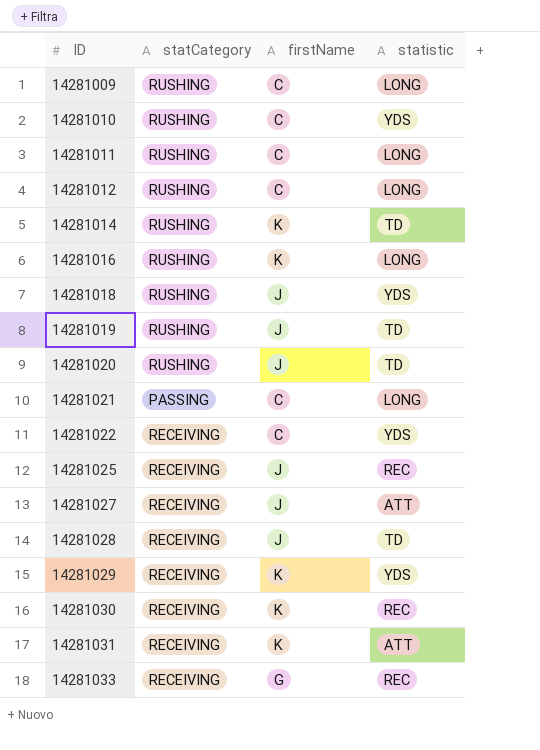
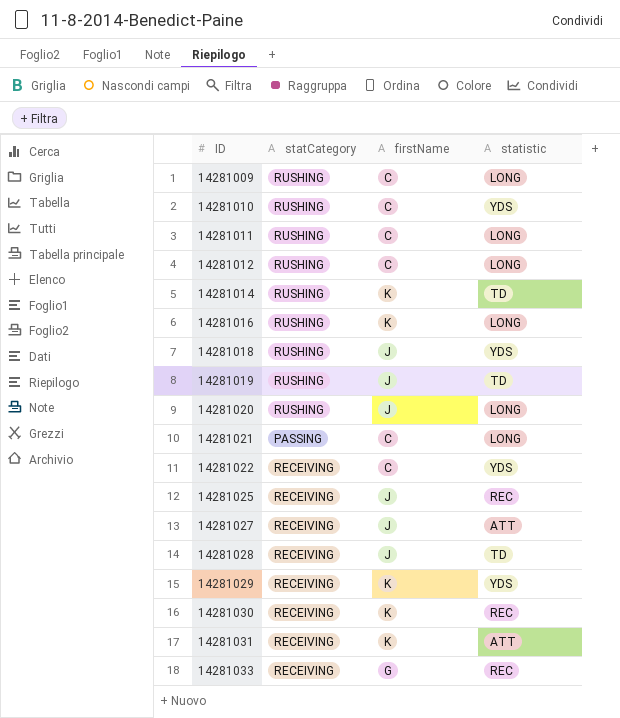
14281020 | statistic: TD -> LONG

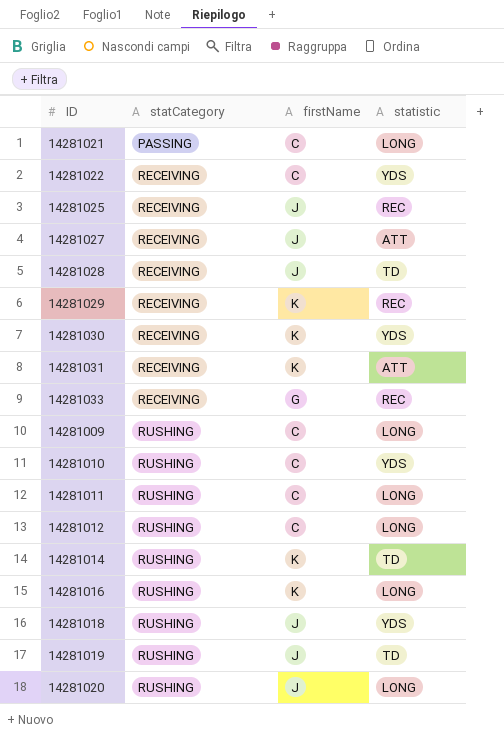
row order: ID ascending -> statCategory ascending
14281029 | statistic: YDS -> REC
14281030 | statistic: REC -> YDS

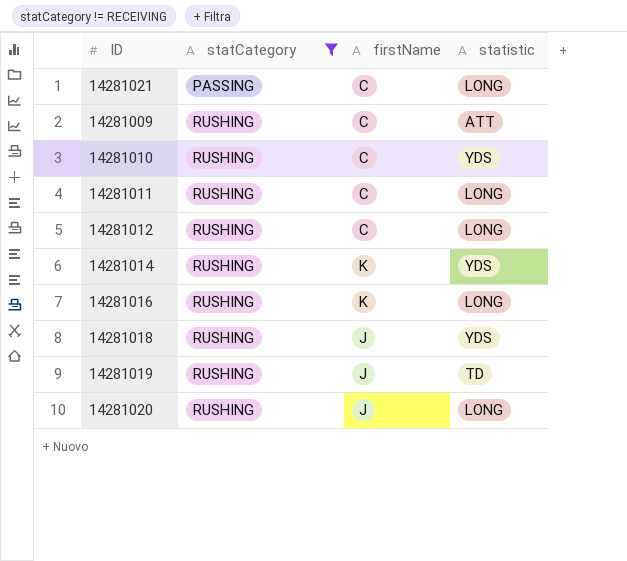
filter: none -> statCategory != RECEIVING
14281009 | statistic: LONG -> ATT
14281014 | statistic: TD -> YDS

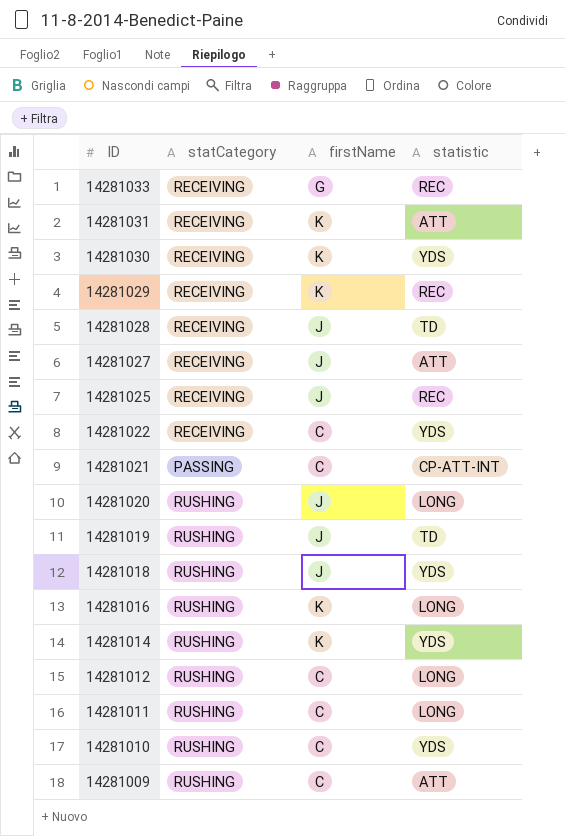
filter: statCategory != RECEIVING -> none
row order: statCategory ascending -> ID descending
14281021 | statistic: LONG -> CP-ATT-INT

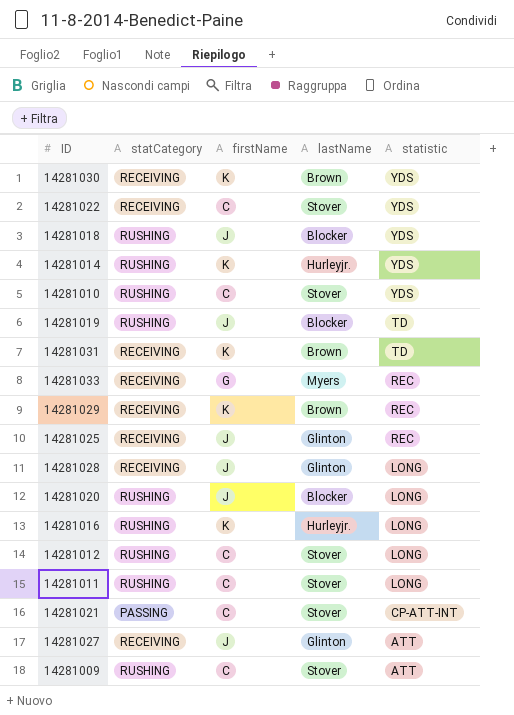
row order: ID descending -> statistic descending
column lastName | position: none -> 4
14281031 | statistic: ATT -> TD
14281028 | statistic: TD -> LONG

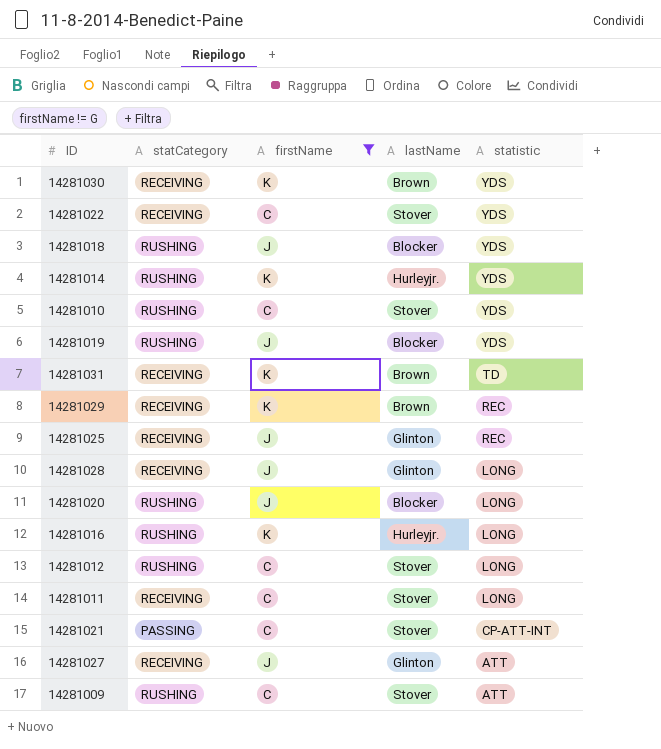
filter: none -> firstName != G
14281019 | statistic: TD -> YDS
14281011 | statCategory: RUSHING -> RECEIVING

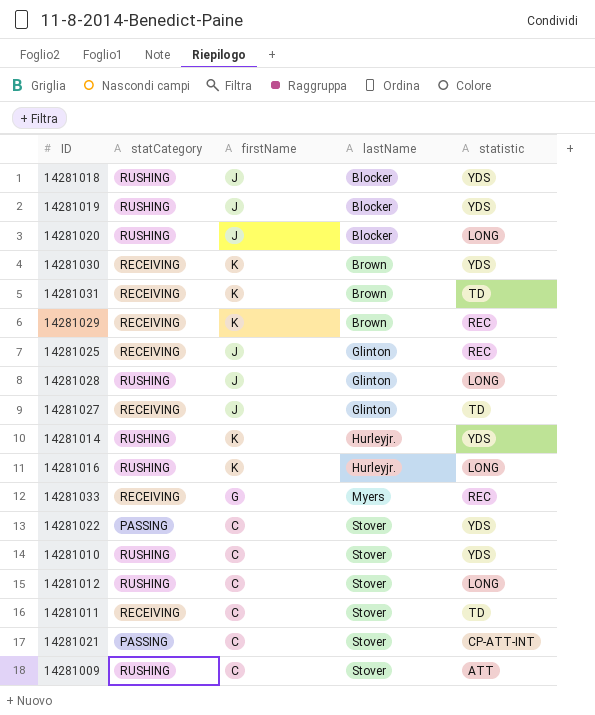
filter: firstName != G -> none
row order: statistic descending -> lastName ascending
14281028 | statCategory: RECEIVING -> RUSHING
14281027 | statistic: ATT -> TD
14281022 | statCategory: RECEIVING -> PASSING
14281011 | statistic: LONG -> TD

